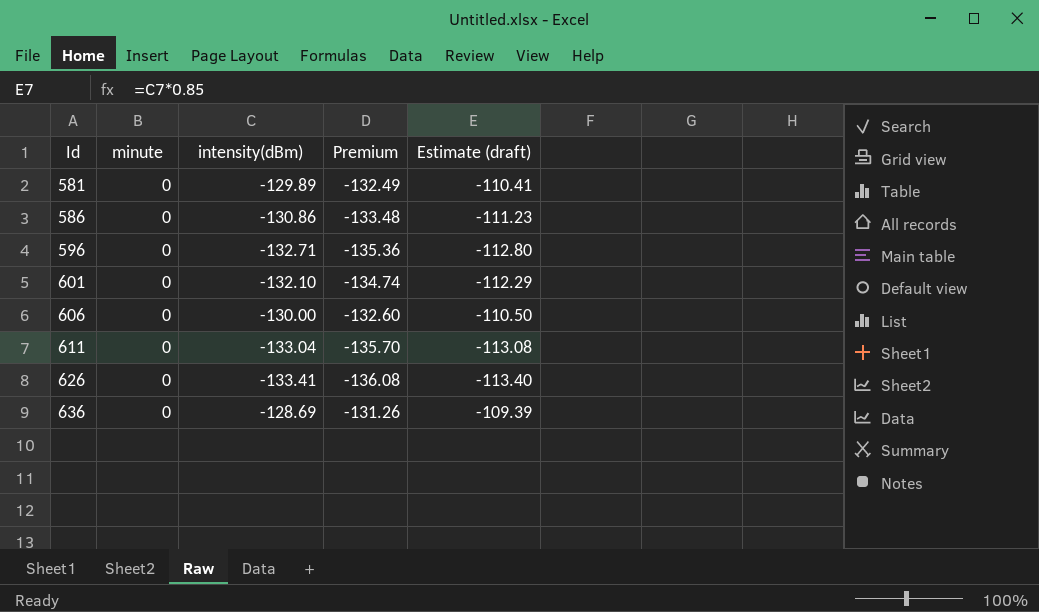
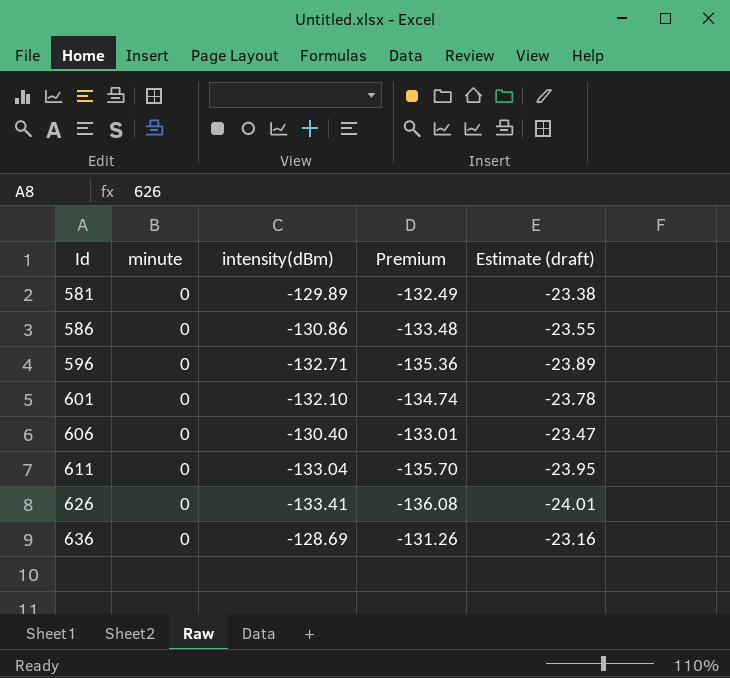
column Estimate (draft) | formula: [intensity(dBm)] * 0.85 -> [intensity(dBm)] * 0.18
606 | intensity(dBm): -130.00 -> -130.40
606 | Premium: -132.60 -> -133.01

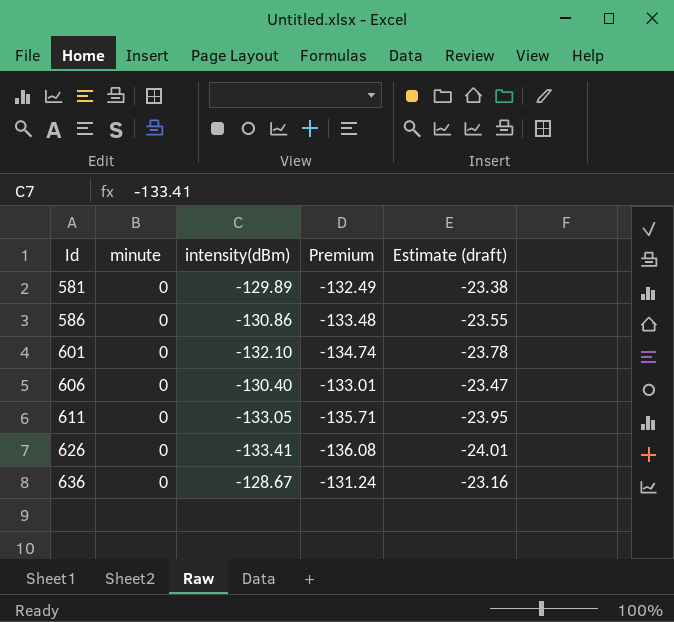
row 596: 0 | -132.71 | -135.36 | -23.89 -> none
611 | intensity(dBm): -133.04 -> -133.05
611 | Premium: -135.70 -> -135.71
636 | intensity(dBm): -128.69 -> -128.67
636 | Premium: -131.26 -> -131.24

